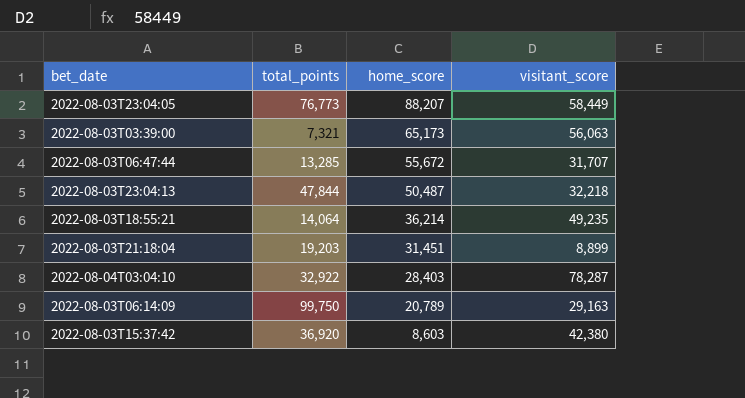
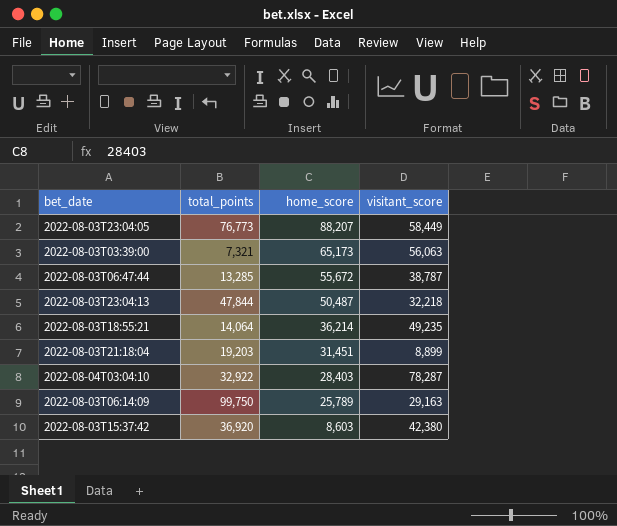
2022-08-03T06:47:44 | visitant_score: 31,707 -> 38,787
2022-08-03T06:14:09 | home_score: 20,789 -> 25,789

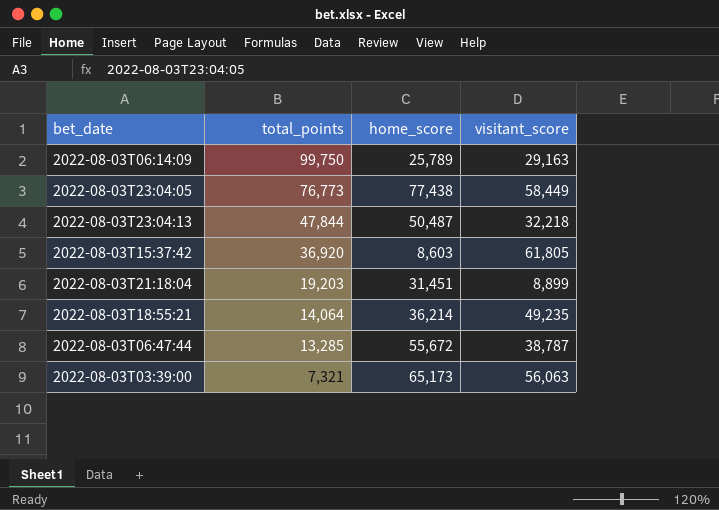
row order: home_score descending -> total_points descending
row 2022-08-04T03:04:10: 32,922 | 28,403 | 78,287 -> none
2022-08-03T23:04:05 | home_score: 88,207 -> 77,438
2022-08-03T15:37:42 | visitant_score: 42,380 -> 61,805

